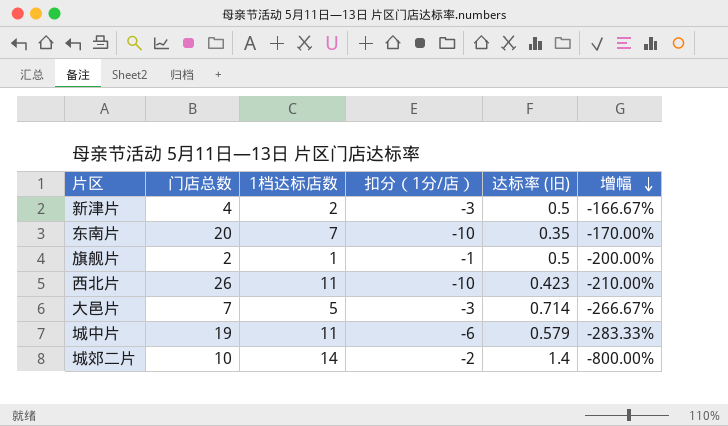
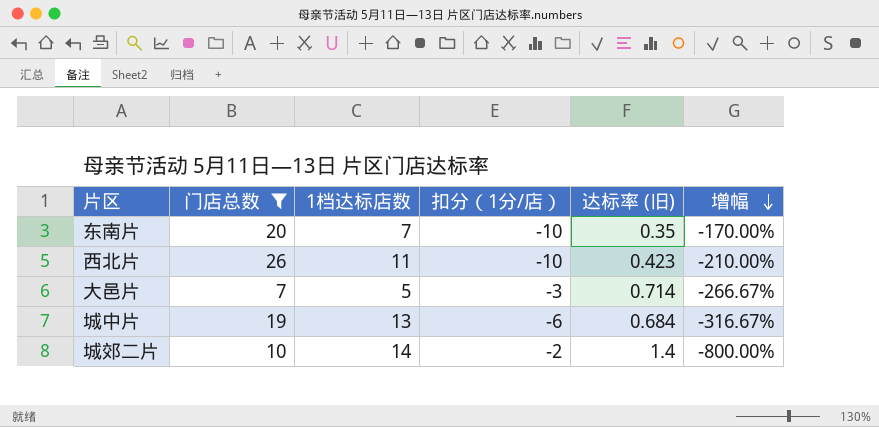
filter: none -> 门店总数 >= 7
城中片 | 1档达标店数: 11 -> 13
城中片 | 达标率 (旧): 0.579 -> 0.684
城中片 | 增幅: -283.33% -> -316.67%

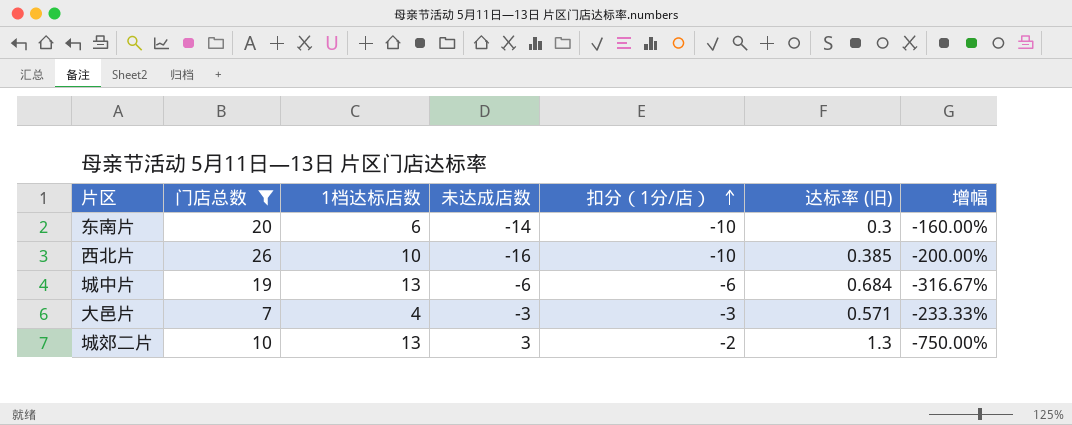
row order: 增幅 descending -> 扣分（1分/店） ascending
column 未达成店数 | formula: none -> [1档达标店数] - [门店总数]
东南片 | 1档达标店数: 7 -> 6
东南片 | 达标率 (旧): 0.35 -> 0.3
东南片 | 增幅: -170.00% -> -160.00%
西北片 | 1档达标店数: 11 -> 10
西北片 | 达标率 (旧): 0.423 -> 0.385
西北片 | 增幅: -210.00% -> -200.00%
大邑片 | 1档达标店数: 5 -> 4
大邑片 | 达标率 (旧): 0.714 -> 0.571
大邑片 | 增幅: -266.67% -> -233.33%
城郊二片 | 1档达标店数: 14 -> 13
城郊二片 | 达标率 (旧): 1.4 -> 1.3
城郊二片 | 增幅: -800.00% -> -750.00%

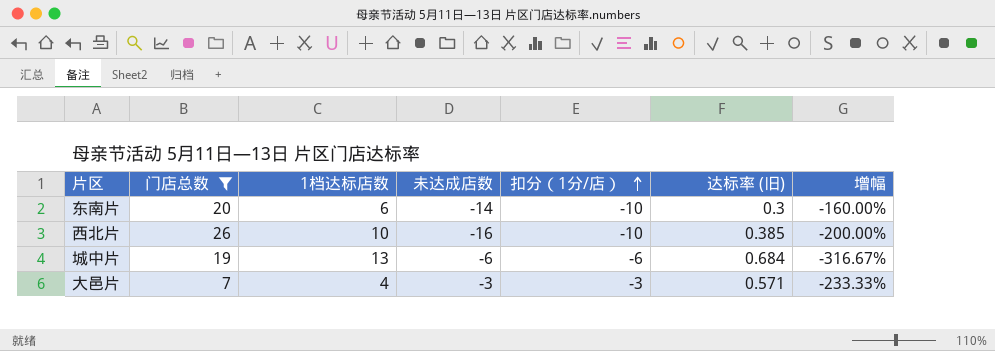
row 城郊二片: 10 | 13 | 3 | -2 | 1.3 | -750.00% -> none

